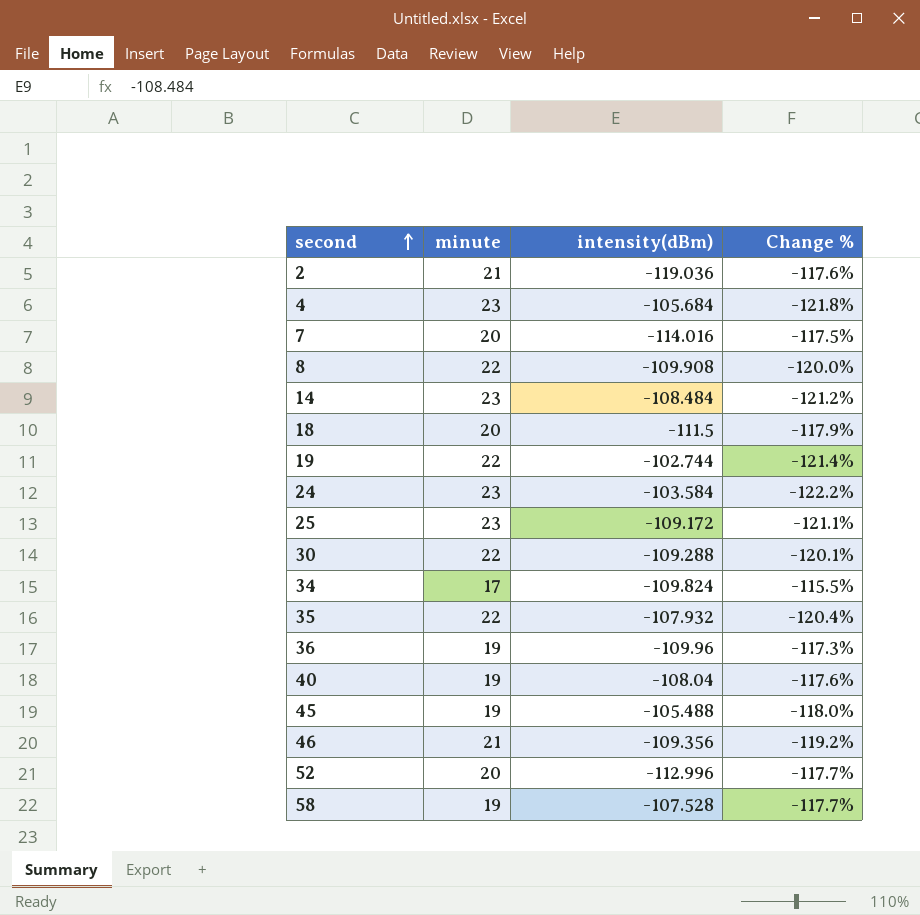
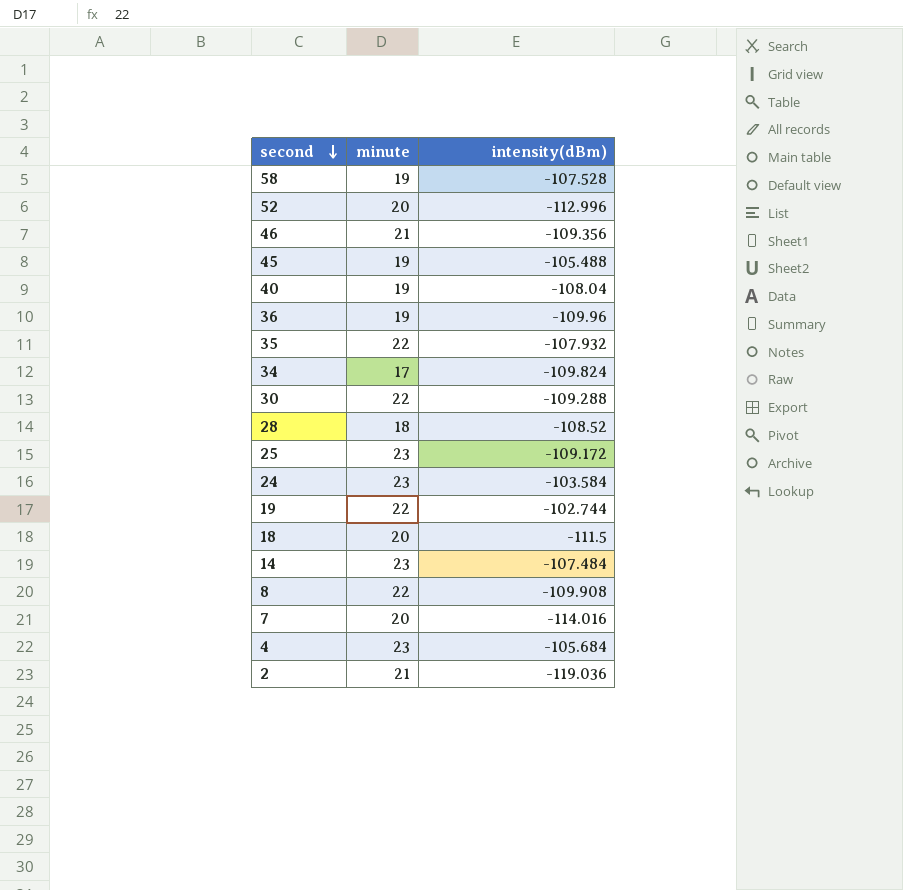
row order: second ascending -> second descending
column Change % | formula: ([minute] - [intensity(dBm)]) / [intensity(dBm)] -> none
row 28: none -> 18 | -108.52
14 | intensity(dBm): -108.484 -> -107.484

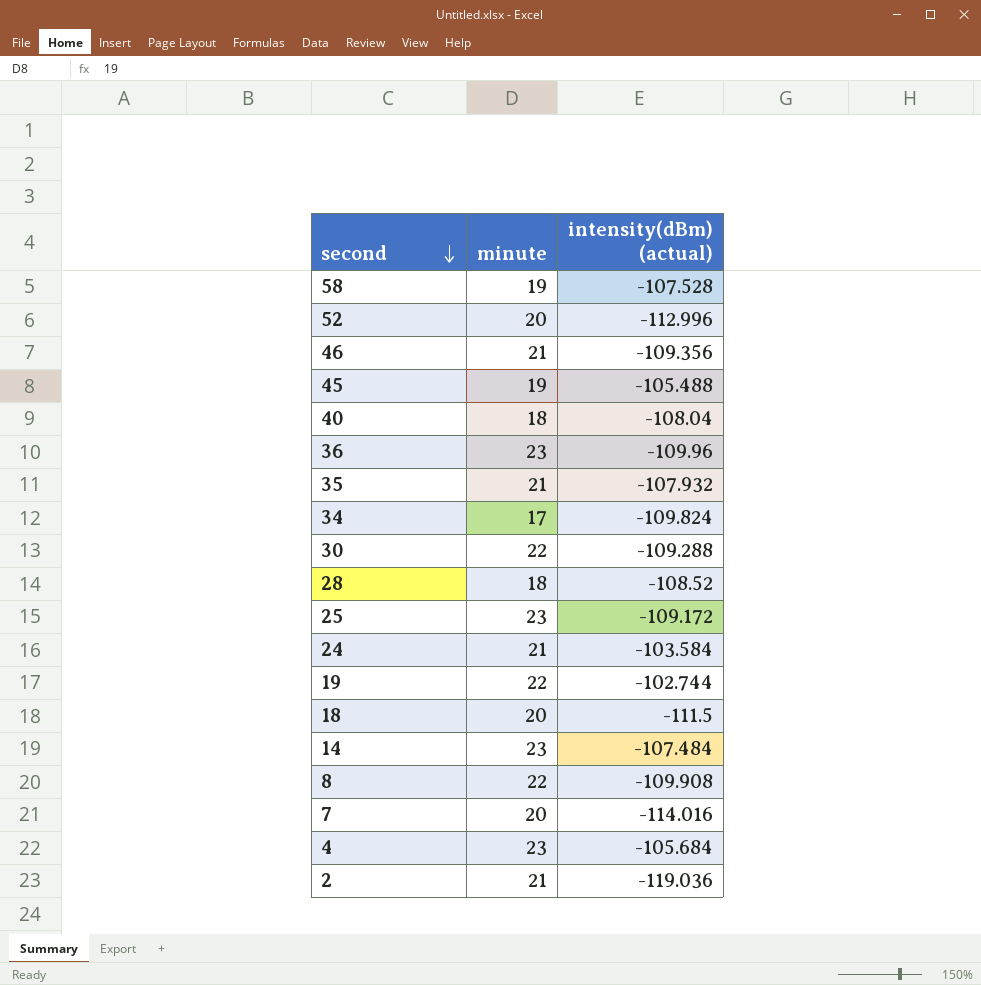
column name: intensity(dBm) -> intensity(dBm) (actual)
40 | minute: 19 -> 18
36 | minute: 19 -> 23
35 | minute: 22 -> 21
24 | minute: 23 -> 21

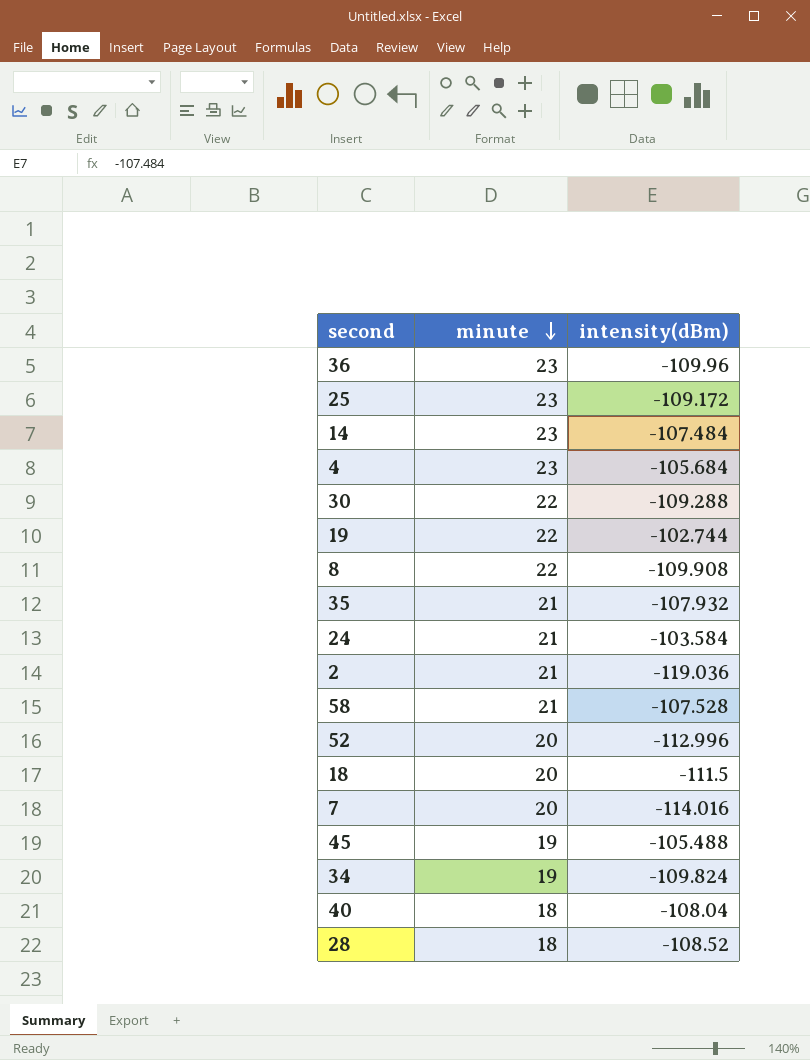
row order: second descending -> minute descending
column name: intensity(dBm) (actual) -> intensity(dBm)
row 46: 21 | -109.356 -> none
58 | minute: 19 -> 21
34 | minute: 17 -> 19

